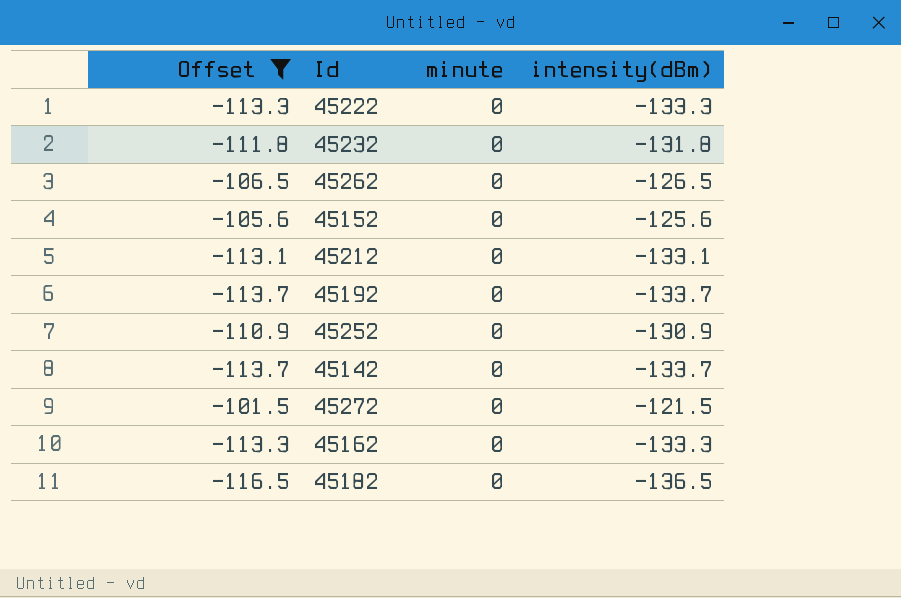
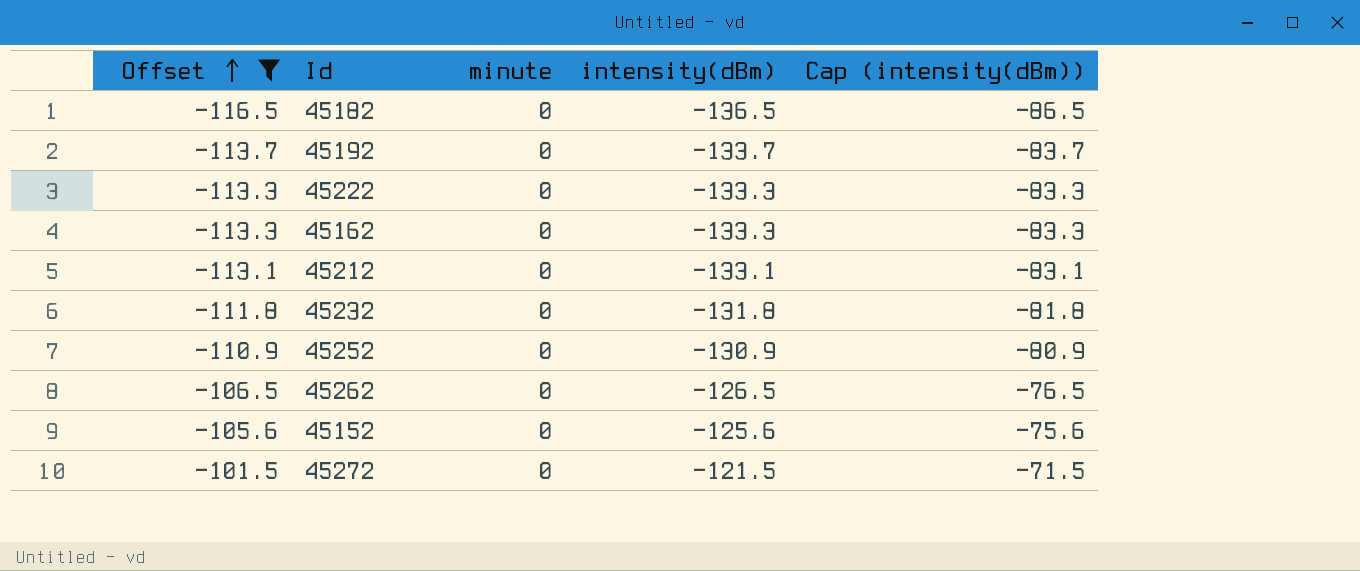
row order: none -> Offset ascending
column Cap (intensity(dBm)) | formula: none -> [intensity(dBm)] + 50
row 45142: -113.7 | 0 | -133.7 -> none

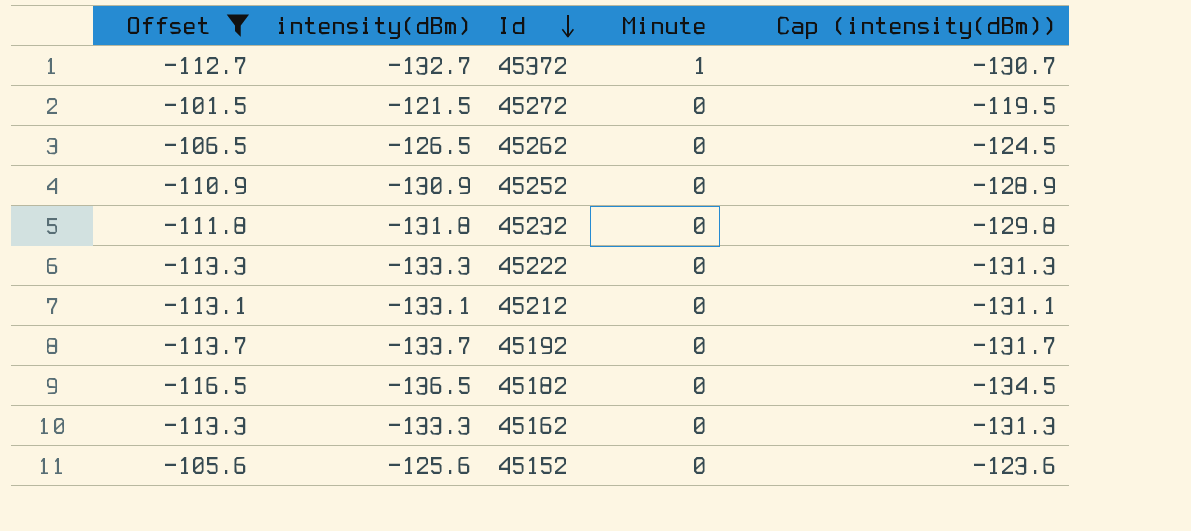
row order: Offset ascending -> Id descending
column intensity(dBm) | position: 4 -> 2
column name: minute -> Minute
column Cap (intensity(dBm)) | formula: [intensity(dBm)] + 50 -> [intensity(dBm)] + 2
row 45372: none -> -112.7 | -132.7 | 1 | -130.7

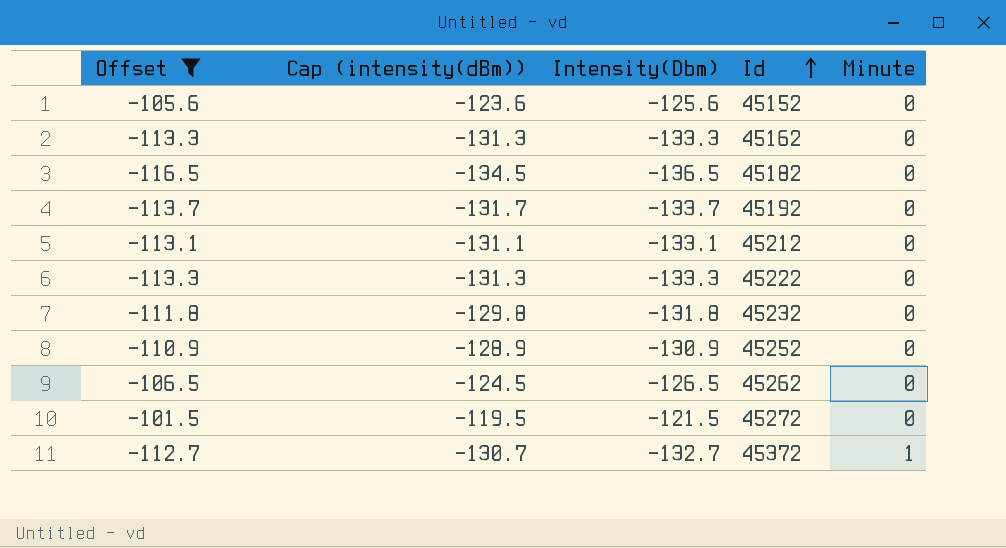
row order: Id descending -> Id ascending
column Cap (intensity(dBm)) | position: 5 -> 2
column name: intensity(dBm) -> Intensity(Dbm)

